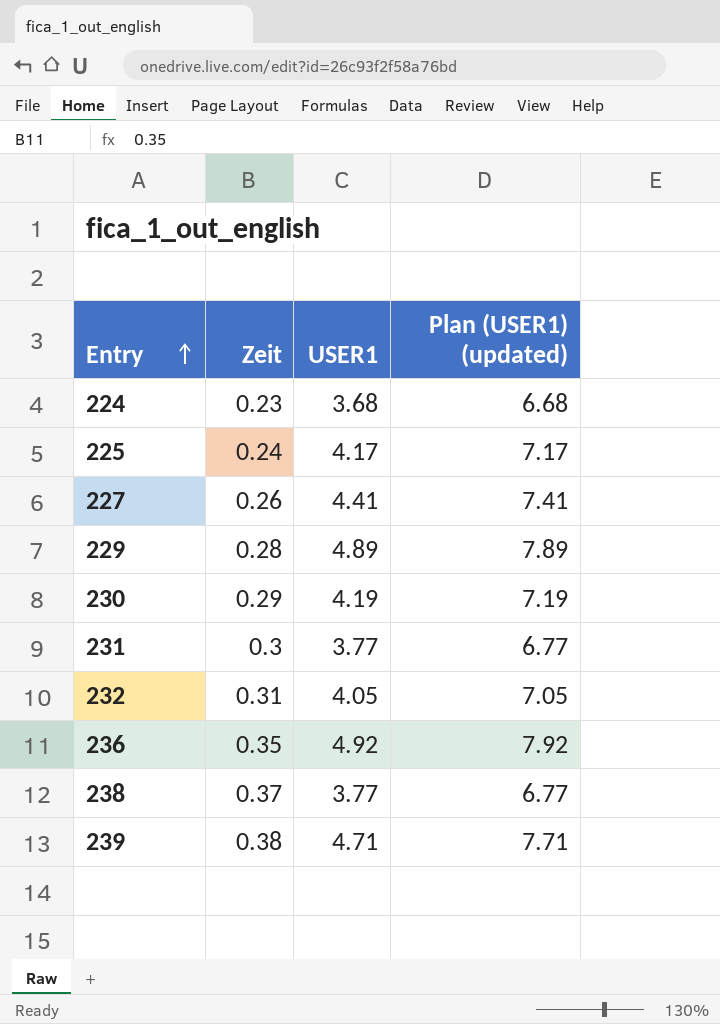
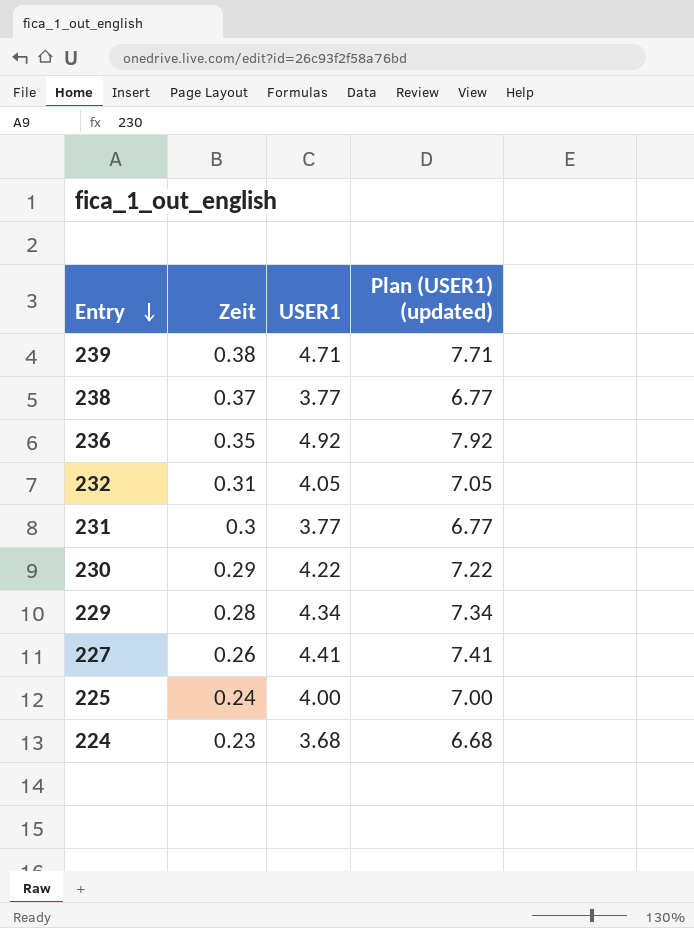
row order: Entry ascending -> Entry descending
230 | USER1: 4.19 -> 4.22
230 | Plan (USER1) (updated): 7.19 -> 7.22
229 | USER1: 4.89 -> 4.34
229 | Plan (USER1) (updated): 7.89 -> 7.34
225 | USER1: 4.17 -> 4.00
225 | Plan (USER1) (updated): 7.17 -> 7.00

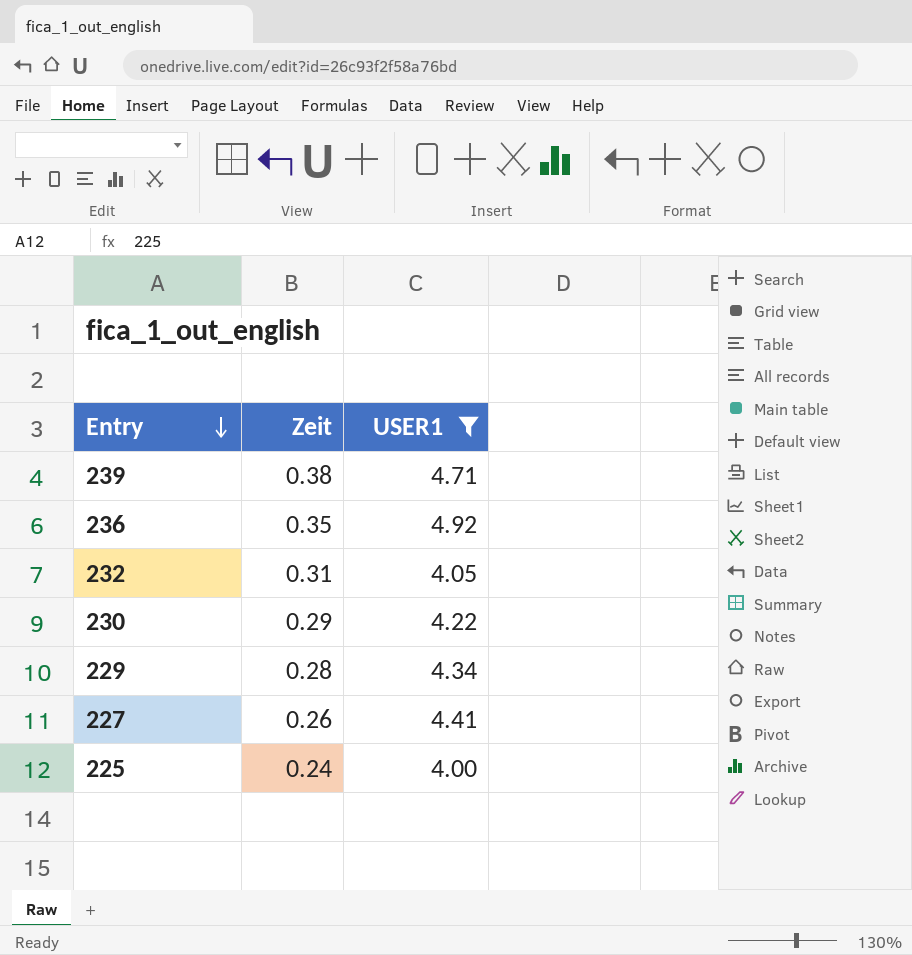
filter: none -> USER1 >= 4.00
column Plan (USER1) (updated) | formula: [USER1] + 3 -> none

